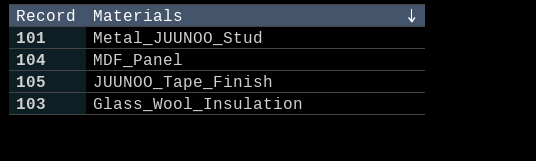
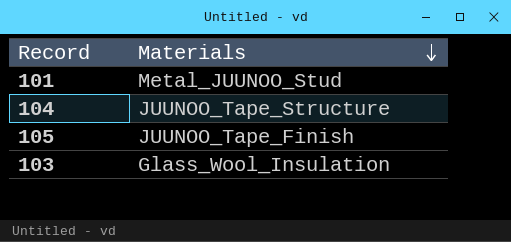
104 | Materials: MDF_Panel -> JUUNOO_Tape_Structure

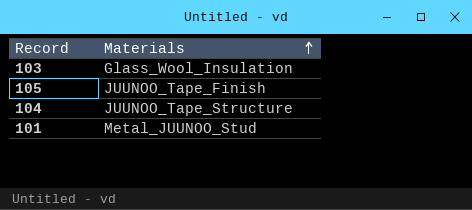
row order: Materials descending -> Materials ascending

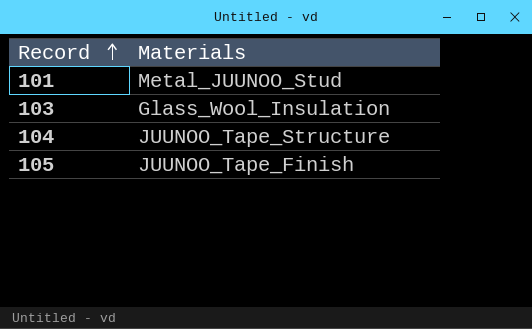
row order: Materials ascending -> Record ascending

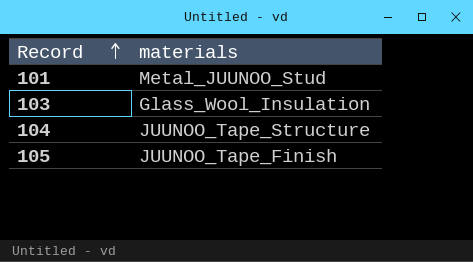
column name: Materials -> materials

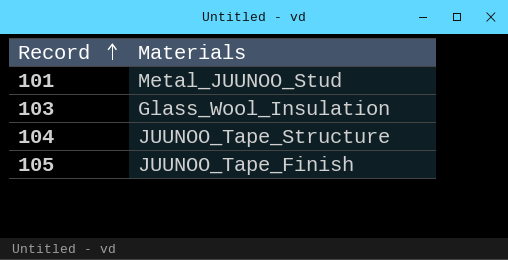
column name: materials -> Materials

